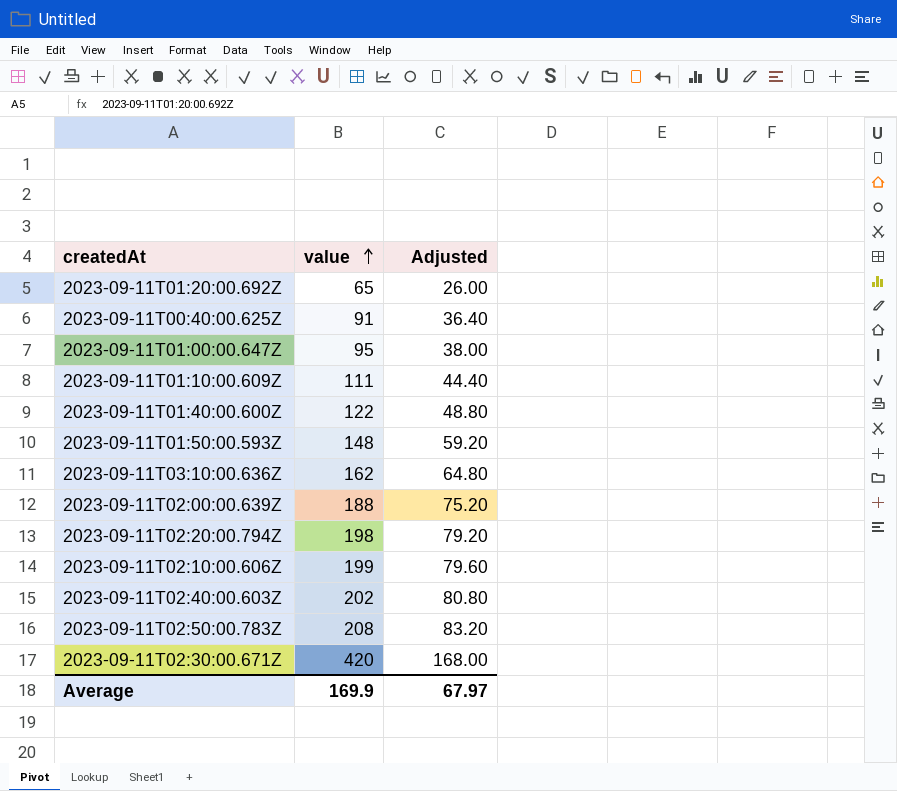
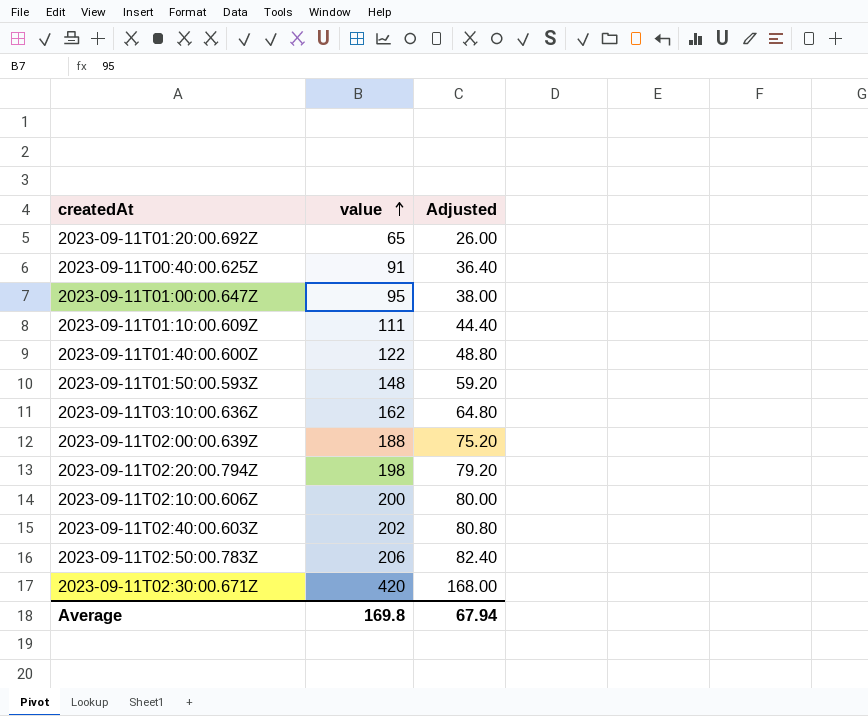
2023-09-11T02:10:00.606Z | value: 199 -> 200
2023-09-11T02:10:00.606Z | Adjusted: 79.60 -> 80.00
2023-09-11T02:50:00.783Z | value: 208 -> 206
2023-09-11T02:50:00.783Z | Adjusted: 83.20 -> 82.40
Average | value: 169.9 -> 169.8
Average | Adjusted: 67.97 -> 67.94

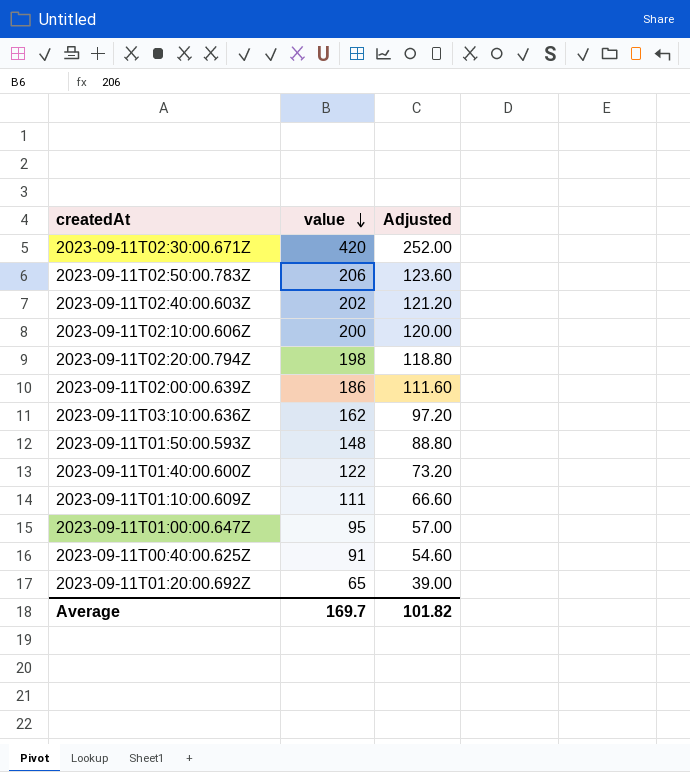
row order: value ascending -> value descending
column Adjusted | formula: [value] * 0.4 -> [value] * 0.6
2023-09-11T02:00:00.639Z | value: 188 -> 186
Average | value: 169.8 -> 169.7
Average | Adjusted: 67.94 -> 101.82

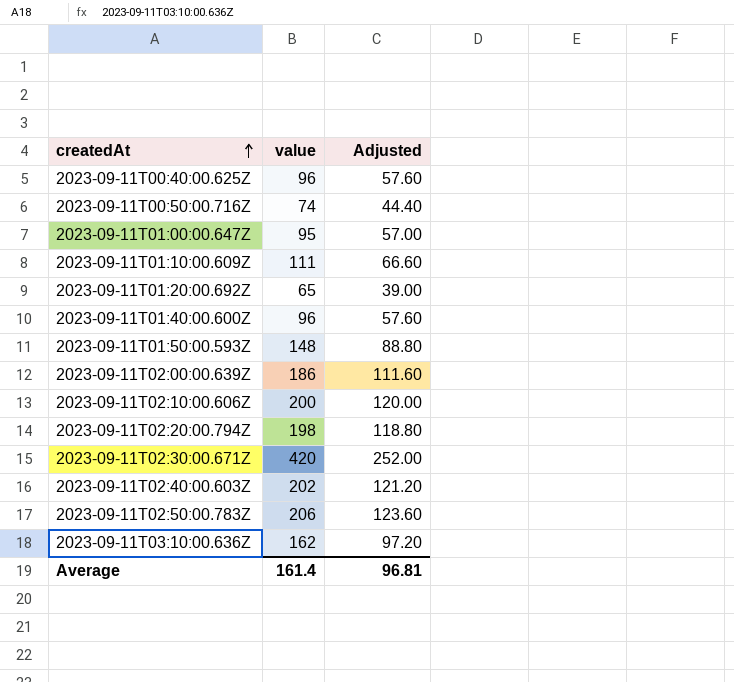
row order: value descending -> createdAt ascending
2023-09-11T00:40:00.625Z | value: 91 -> 96
2023-09-11T00:40:00.625Z | Adjusted: 54.60 -> 57.60
row 2023-09-11T00:50:00.716Z: none -> 74 | 44.40
2023-09-11T01:40:00.600Z | value: 122 -> 96
2023-09-11T01:40:00.600Z | Adjusted: 73.20 -> 57.60
Average | value: 169.7 -> 161.4
Average | Adjusted: 101.82 -> 96.81

